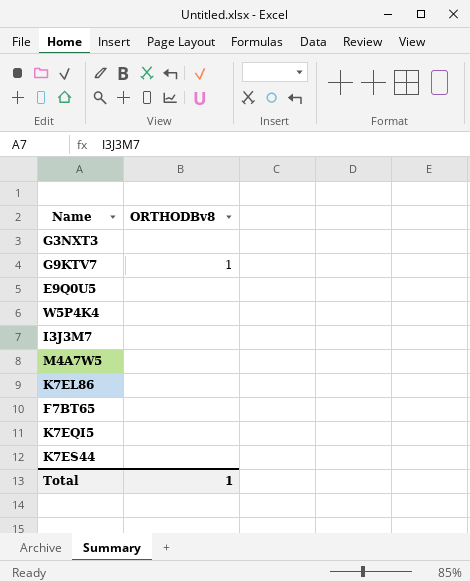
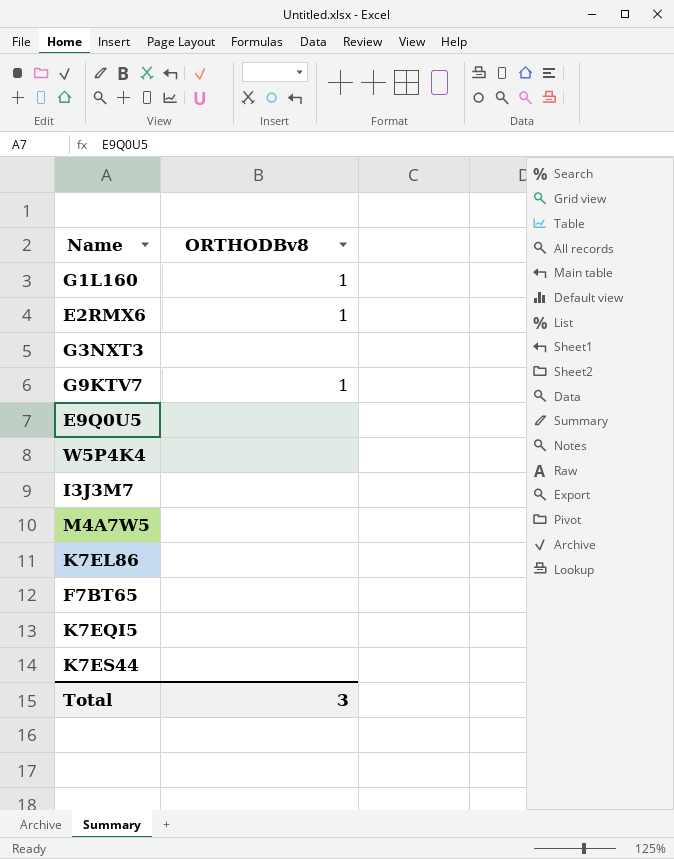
row G1L160: none -> 1
row E2RMX6: none -> 1
Total | ORTHODBv8: 1 -> 3

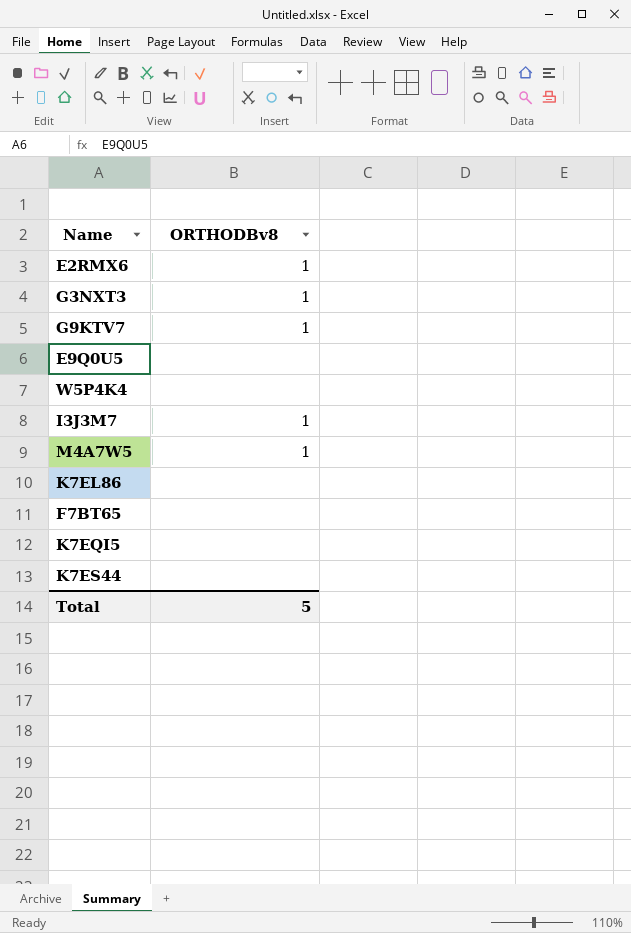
row G1L160: 1 -> none
G3NXT3 | ORTHODBv8: none -> 1
I3J3M7 | ORTHODBv8: none -> 1
M4A7W5 | ORTHODBv8: none -> 1
Total | ORTHODBv8: 3 -> 5

